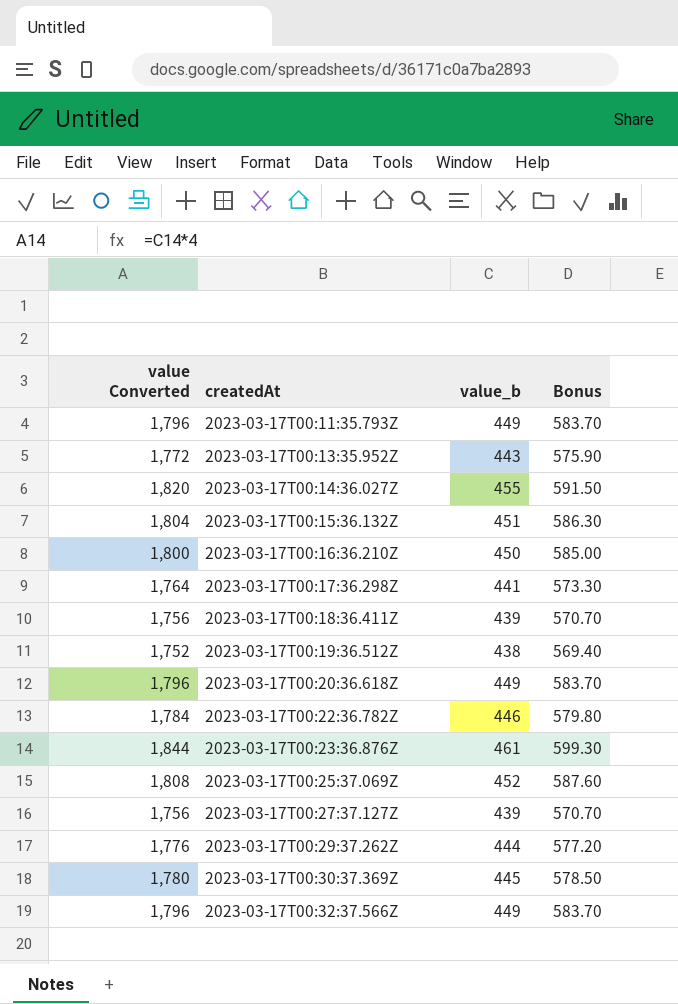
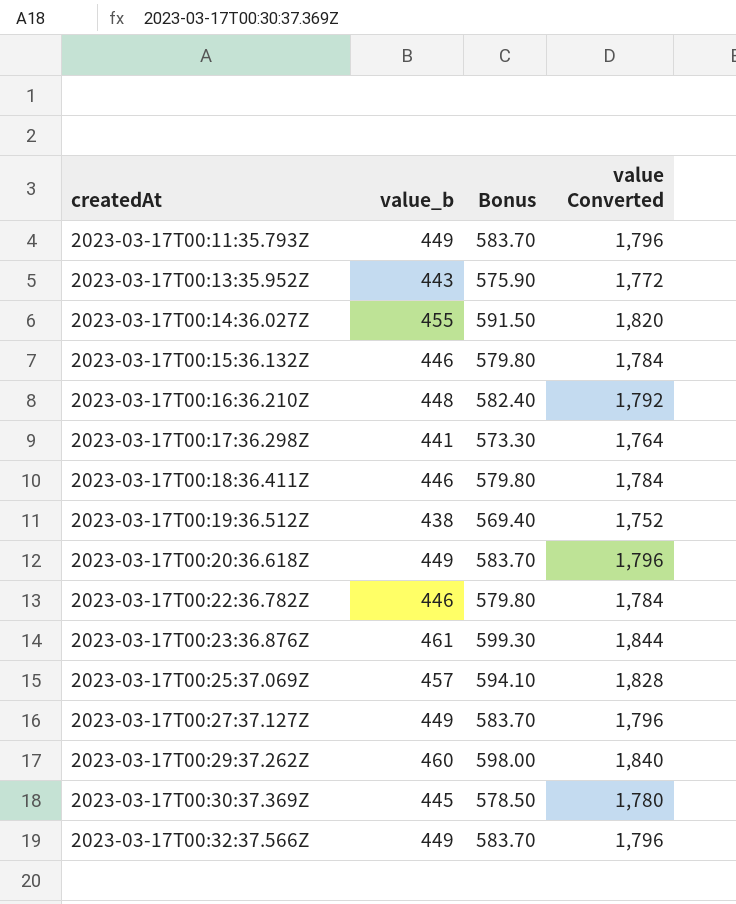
column value Converted | position: 1 -> 4
2023-03-17T00:15:36.132Z | value_b: 451 -> 446
2023-03-17T00:15:36.132Z | Bonus: 586.30 -> 579.80
2023-03-17T00:15:36.132Z | value Converted: 1,804 -> 1,784
2023-03-17T00:16:36.210Z | value_b: 450 -> 448
2023-03-17T00:16:36.210Z | Bonus: 585.00 -> 582.40
2023-03-17T00:16:36.210Z | value Converted: 1,800 -> 1,792
2023-03-17T00:18:36.411Z | value_b: 439 -> 446
2023-03-17T00:18:36.411Z | Bonus: 570.70 -> 579.80
2023-03-17T00:18:36.411Z | value Converted: 1,756 -> 1,784
2023-03-17T00:25:37.069Z | value_b: 452 -> 457
2023-03-17T00:25:37.069Z | Bonus: 587.60 -> 594.10
2023-03-17T00:25:37.069Z | value Converted: 1,808 -> 1,828
2023-03-17T00:27:37.127Z | value_b: 439 -> 449
2023-03-17T00:27:37.127Z | Bonus: 570.70 -> 583.70
2023-03-17T00:27:37.127Z | value Converted: 1,756 -> 1,796
2023-03-17T00:29:37.262Z | value_b: 444 -> 460
2023-03-17T00:29:37.262Z | Bonus: 577.20 -> 598.00
2023-03-17T00:29:37.262Z | value Converted: 1,776 -> 1,840

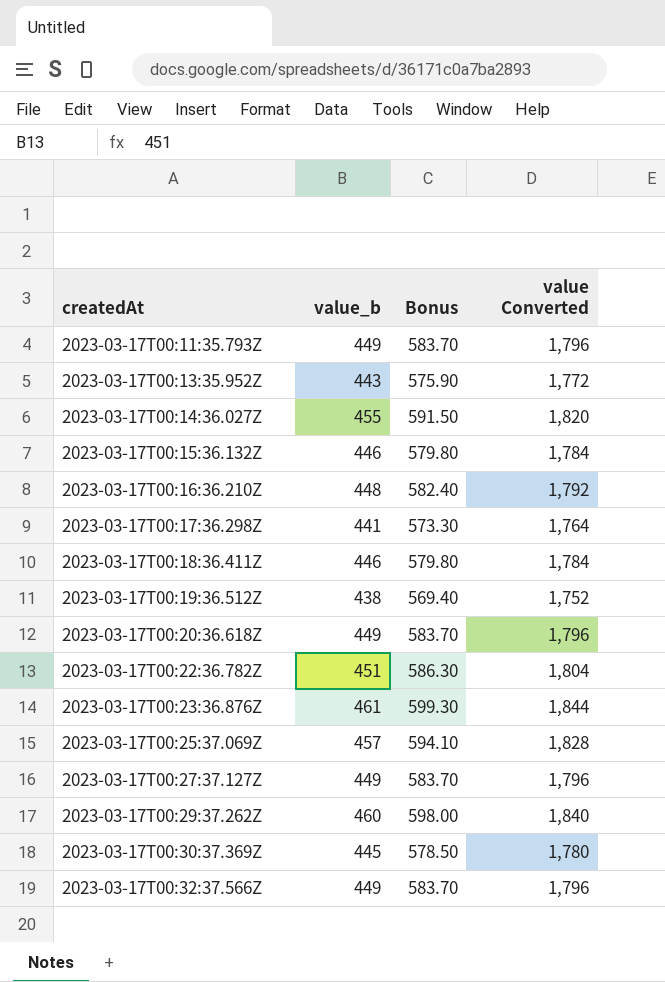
2023-03-17T00:22:36.782Z | value_b: 446 -> 451
2023-03-17T00:22:36.782Z | Bonus: 579.80 -> 586.30
2023-03-17T00:22:36.782Z | value Converted: 1,784 -> 1,804

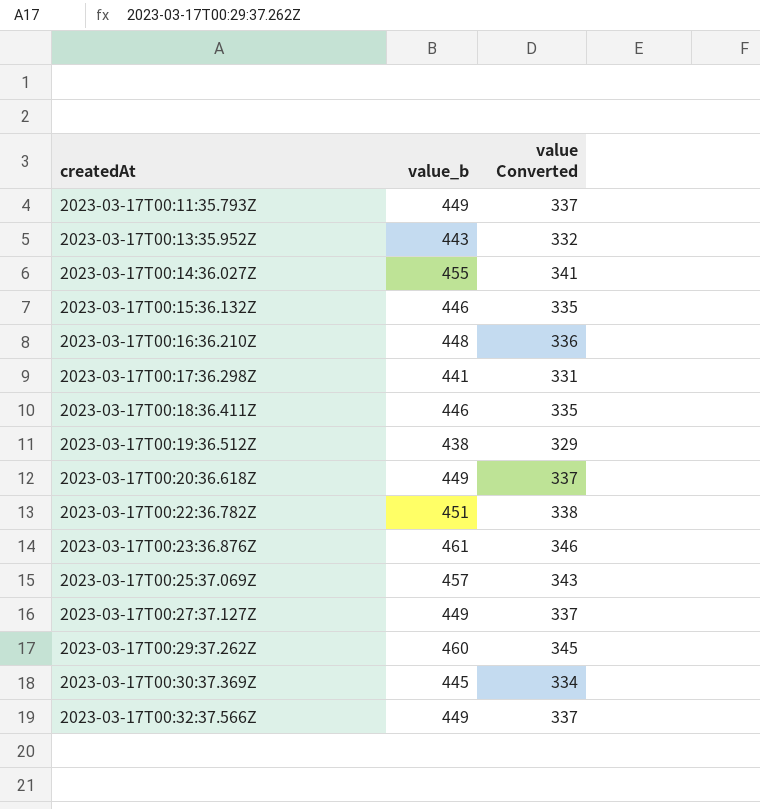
column Bonus | formula: [value_b] * 1.3 -> none
column value Converted | formula: [value_b] * 4 -> [value_b] * 0.75

